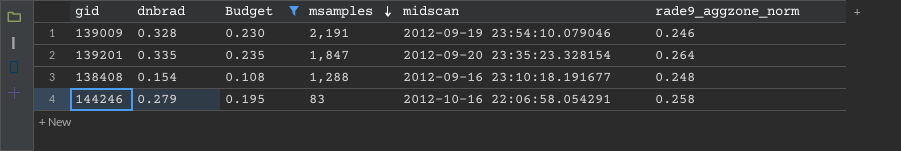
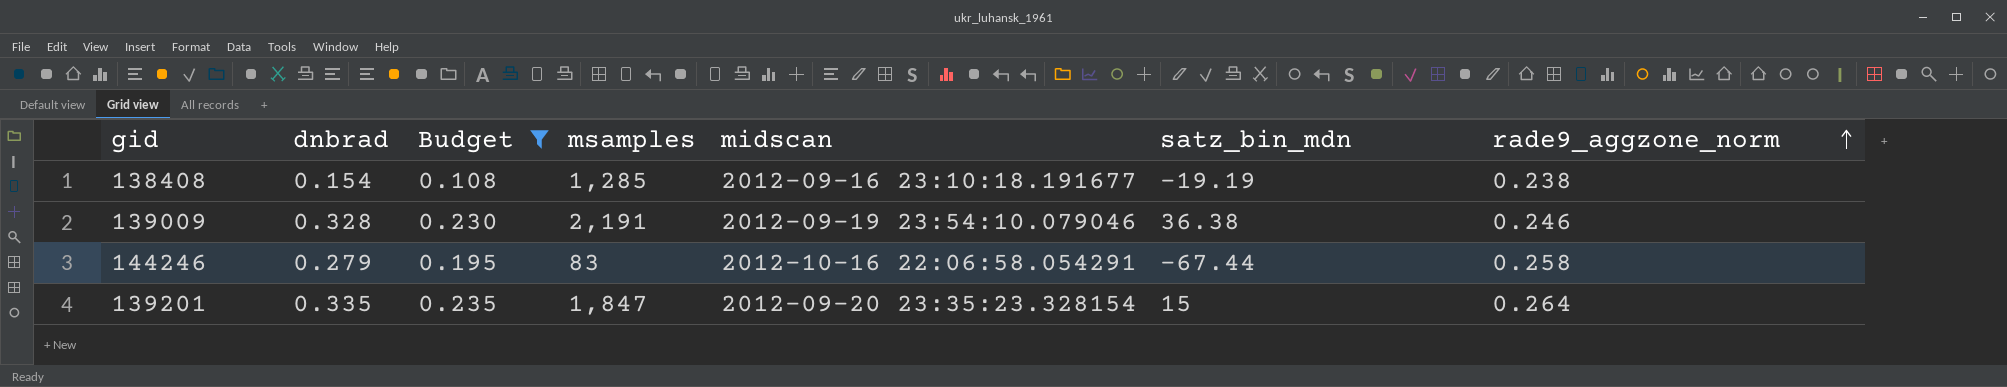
row order: msamples descending -> rade9_aggzone_norm ascending
column satz_bin_mdn | position: none -> 6
138408 | msamples: 1,288 -> 1,285
138408 | rade9_aggzone_norm: 0.248 -> 0.238

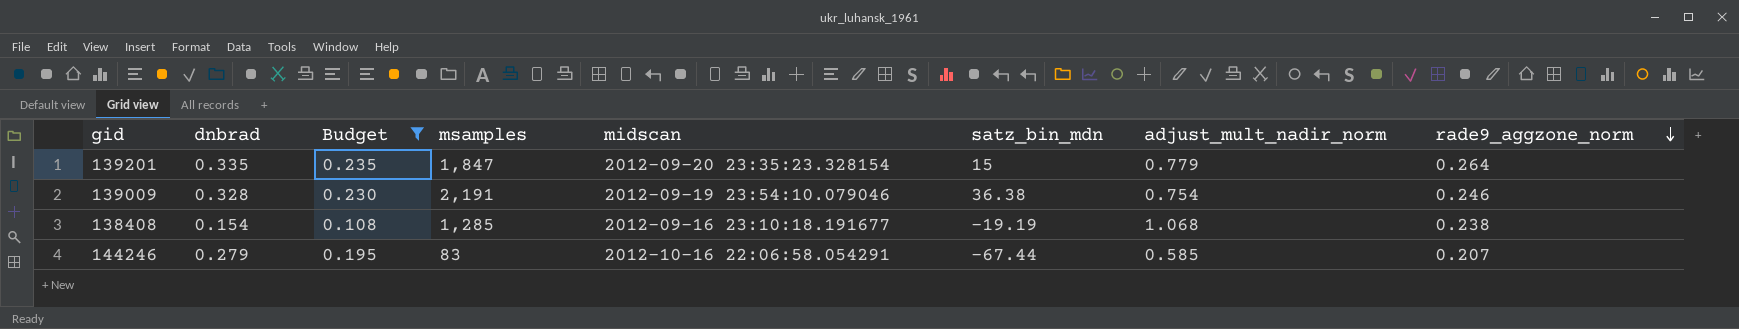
row order: rade9_aggzone_norm ascending -> rade9_aggzone_norm descending
column adjust_mult_nadir_norm | position: none -> 7
144246 | rade9_aggzone_norm: 0.258 -> 0.207

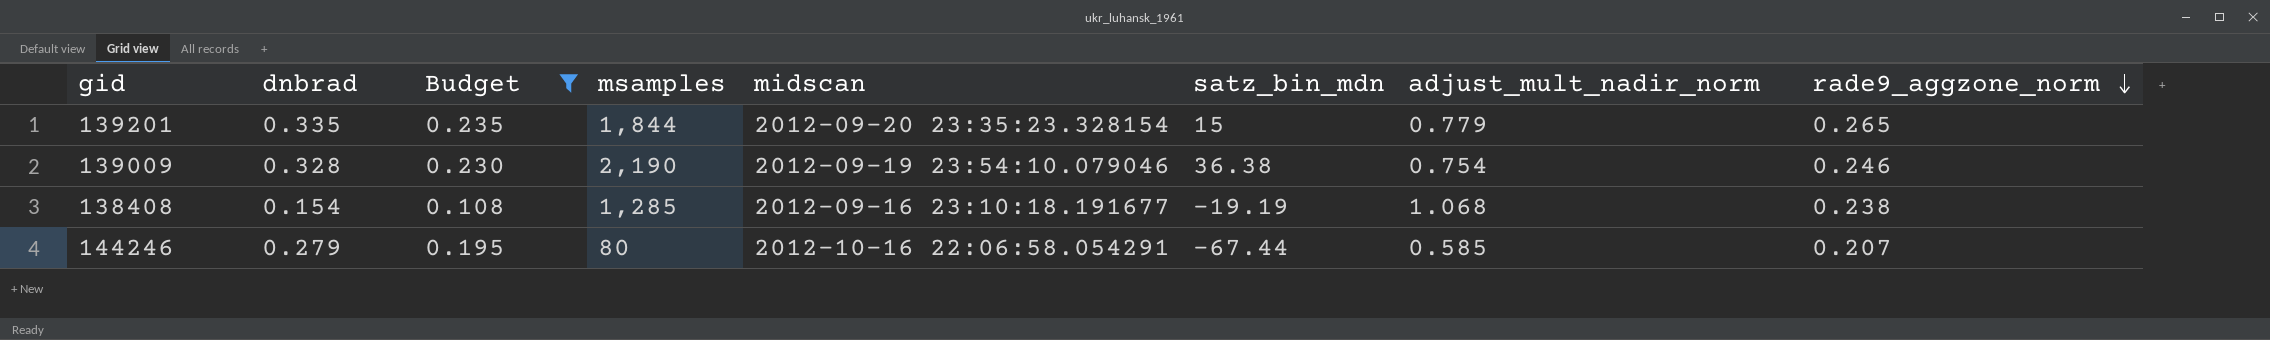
139201 | msamples: 1,847 -> 1,844
139201 | rade9_aggzone_norm: 0.264 -> 0.265
139009 | msamples: 2,191 -> 2,190
144246 | msamples: 83 -> 80

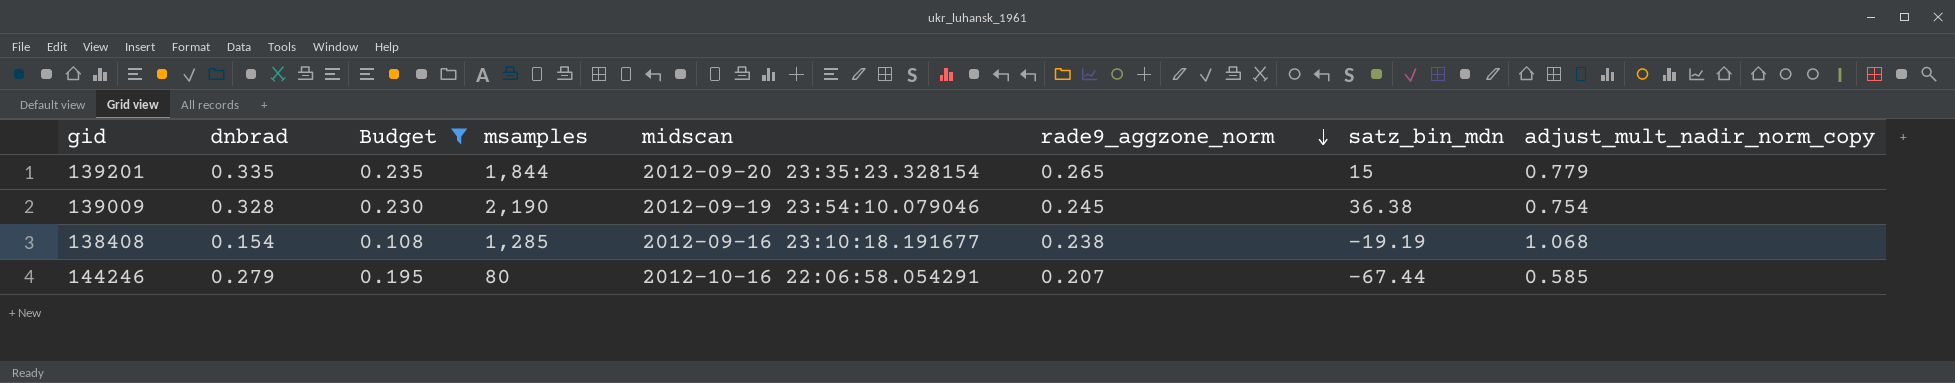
column rade9_aggzone_norm | position: 8 -> 6
column name: adjust_mult_nadir_norm -> adjust_mult_nadir_norm_copy
139009 | rade9_aggzone_norm: 0.246 -> 0.245

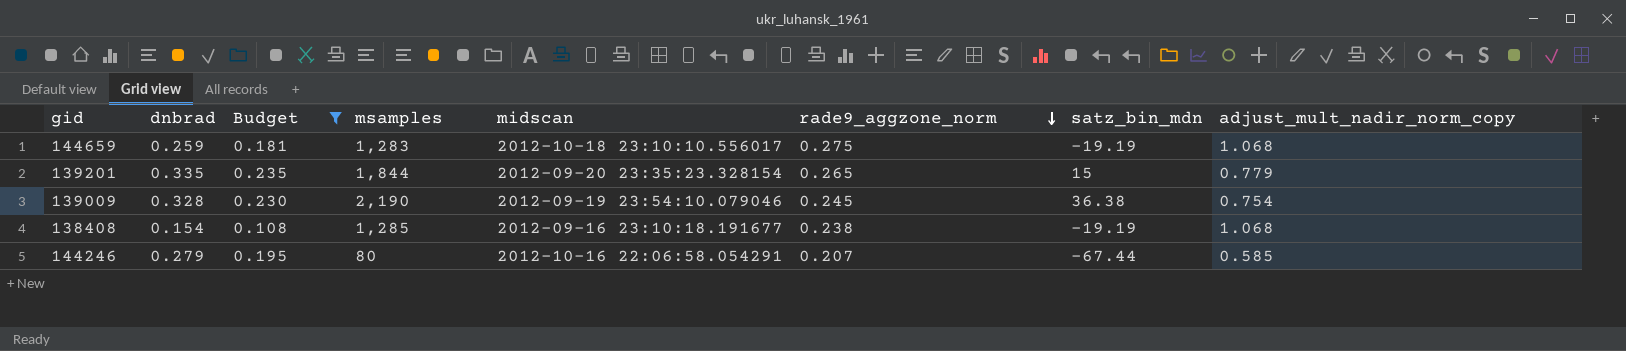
row 144659: none -> 0.259 | 0.181 | 1,283 | 2012-10-18 23:10:10.556017 | 0.275 | -19.19 | 1.068

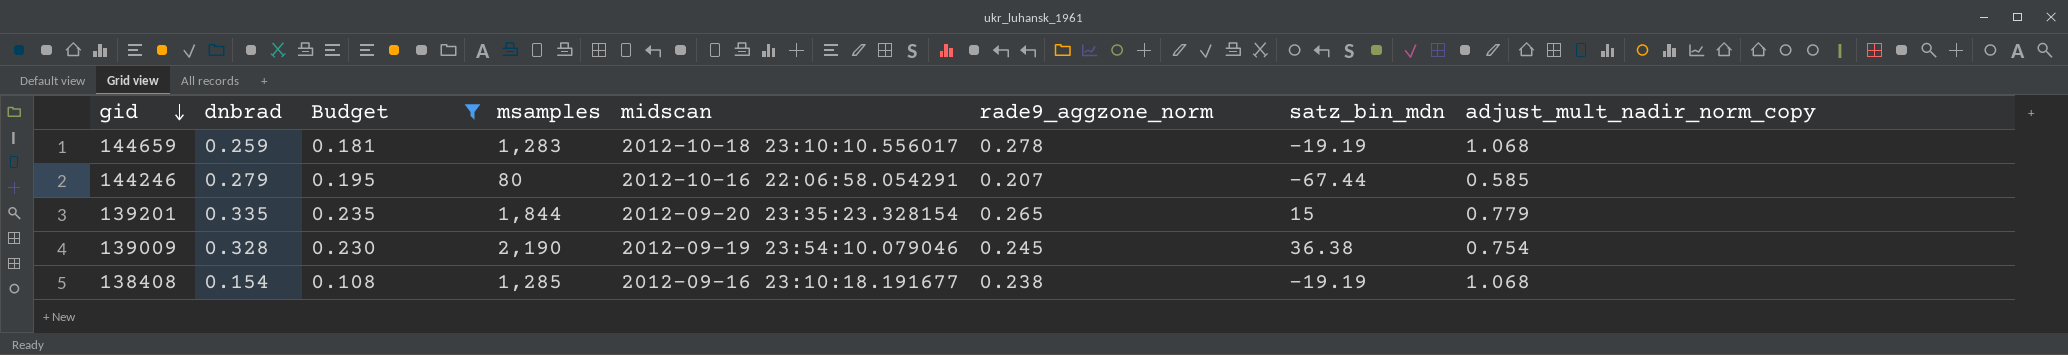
row order: rade9_aggzone_norm descending -> gid descending
144659 | rade9_aggzone_norm: 0.275 -> 0.278

